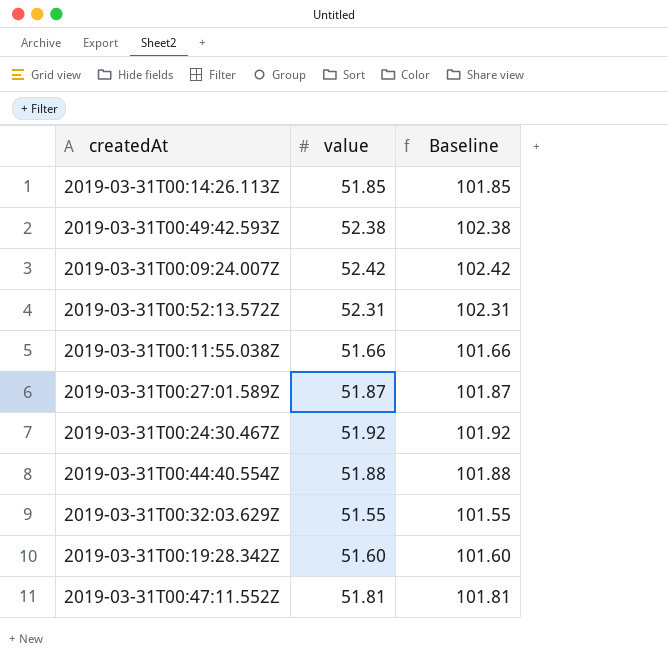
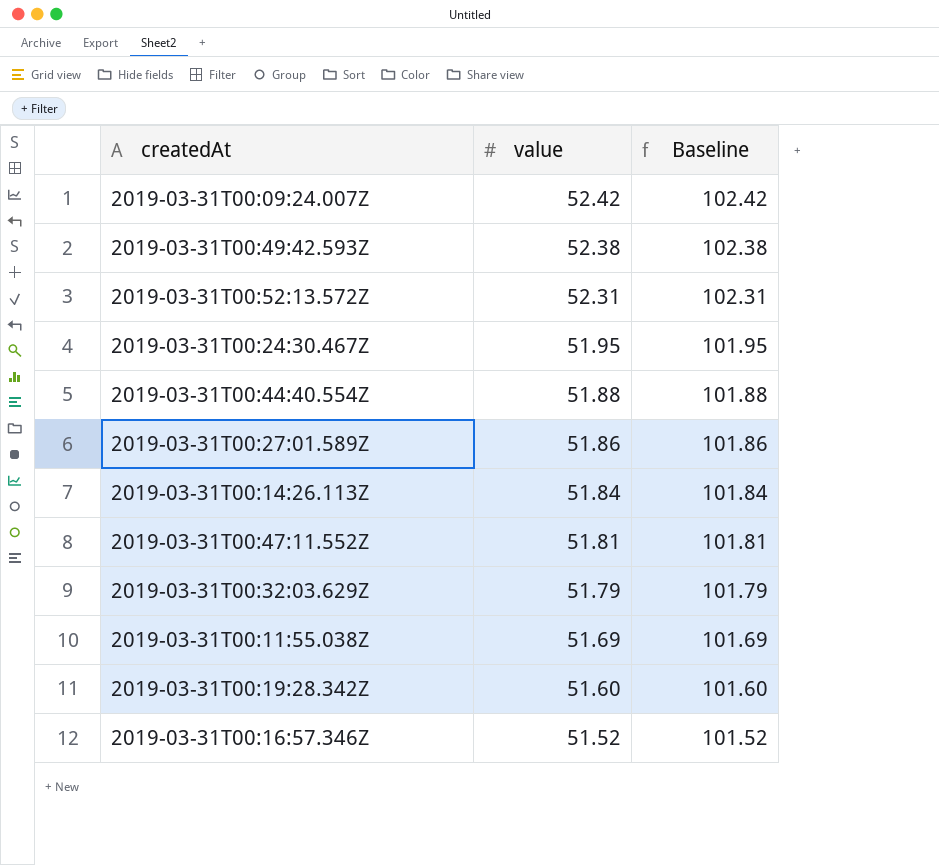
row order: none -> value descending
2019-03-31T00:24:30.467Z | value: 51.92 -> 51.95
2019-03-31T00:24:30.467Z | Baseline: 101.92 -> 101.95
2019-03-31T00:27:01.589Z | value: 51.87 -> 51.86
2019-03-31T00:27:01.589Z | Baseline: 101.87 -> 101.86
2019-03-31T00:14:26.113Z | value: 51.85 -> 51.84
2019-03-31T00:14:26.113Z | Baseline: 101.85 -> 101.84
2019-03-31T00:32:03.629Z | value: 51.55 -> 51.79
2019-03-31T00:32:03.629Z | Baseline: 101.55 -> 101.79
2019-03-31T00:11:55.038Z | value: 51.66 -> 51.69
2019-03-31T00:11:55.038Z | Baseline: 101.66 -> 101.69
row 2019-03-31T00:16:57.346Z: none -> 51.52 | 101.52

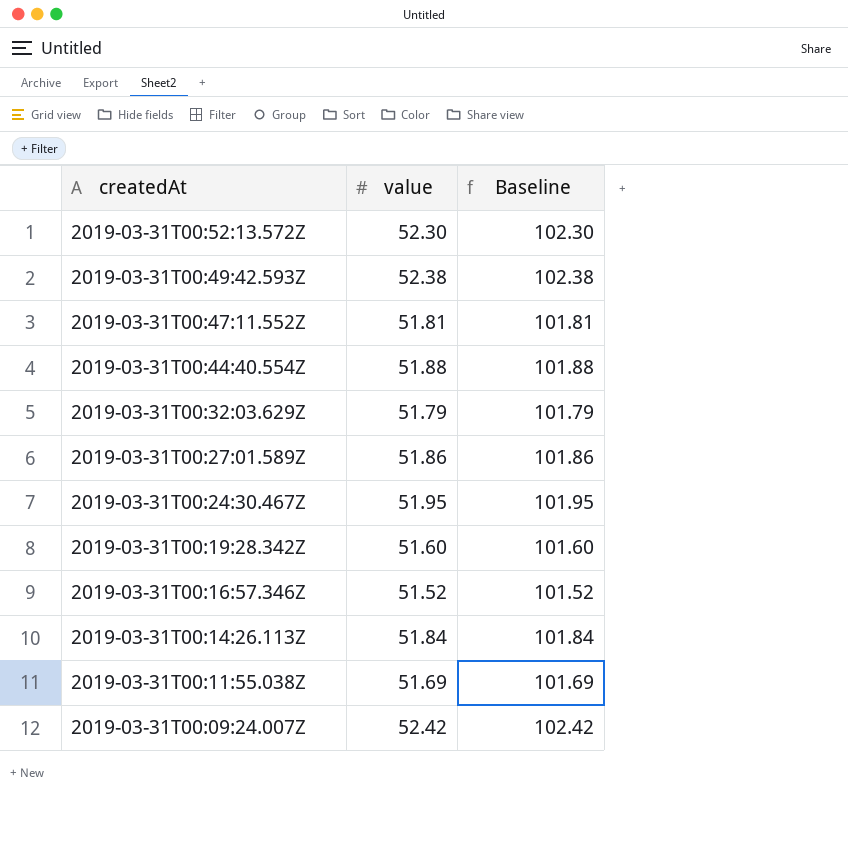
row order: value descending -> createdAt descending
2019-03-31T00:52:13.572Z | value: 52.31 -> 52.30
2019-03-31T00:52:13.572Z | Baseline: 102.31 -> 102.30

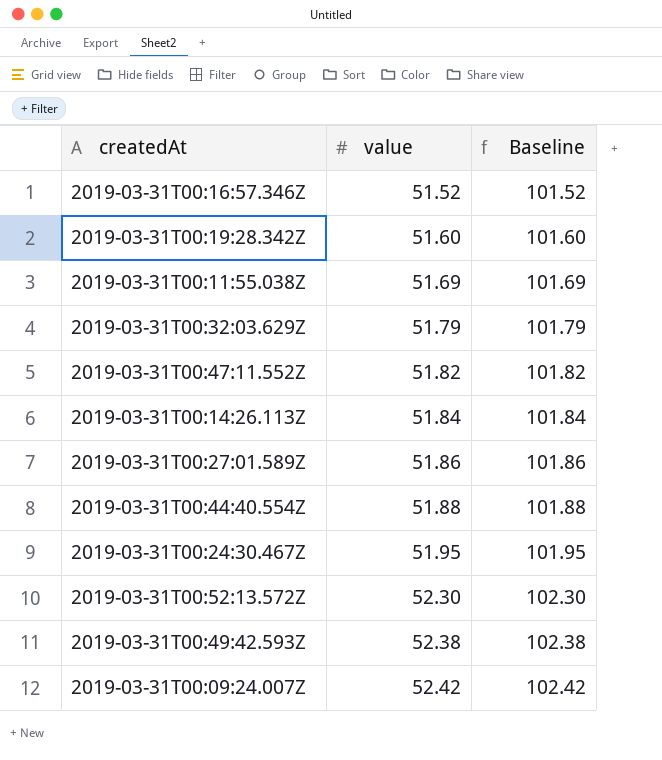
row order: createdAt descending -> value ascending
2019-03-31T00:47:11.552Z | value: 51.81 -> 51.82
2019-03-31T00:47:11.552Z | Baseline: 101.81 -> 101.82

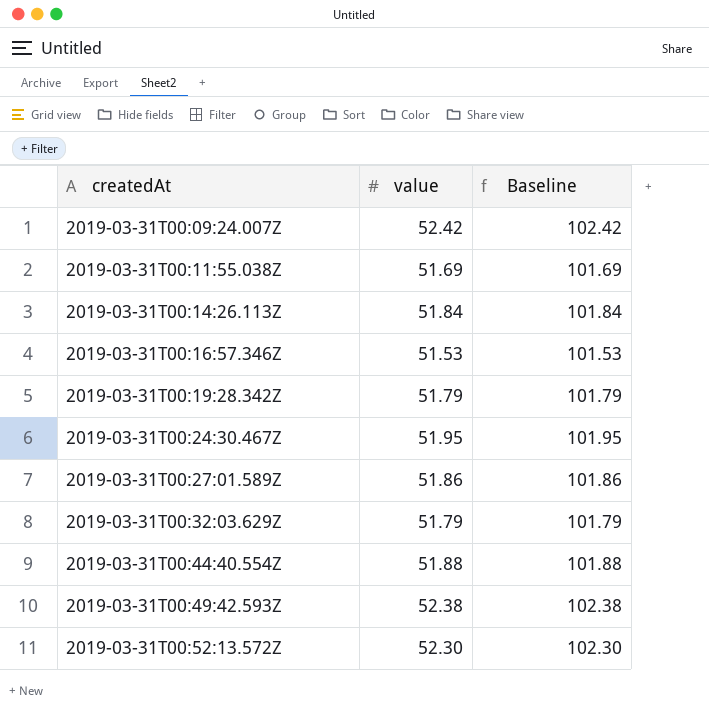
row order: value ascending -> createdAt ascending
row 2019-03-31T00:47:11.552Z: 51.82 | 101.82 -> none
2019-03-31T00:16:57.346Z | value: 51.52 -> 51.53
2019-03-31T00:16:57.346Z | Baseline: 101.52 -> 101.53
2019-03-31T00:19:28.342Z | value: 51.60 -> 51.79
2019-03-31T00:19:28.342Z | Baseline: 101.60 -> 101.79

